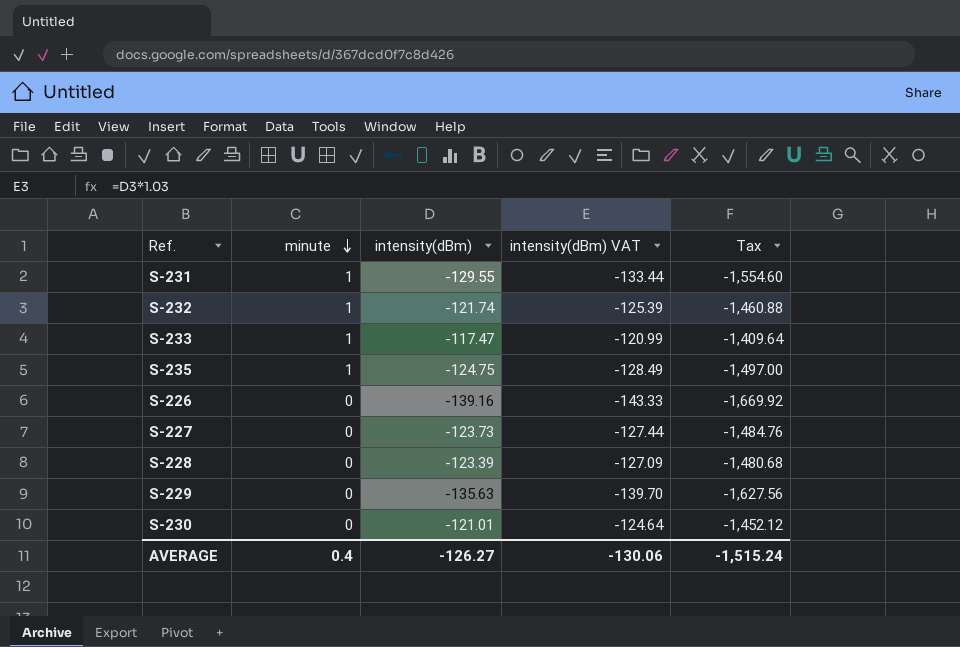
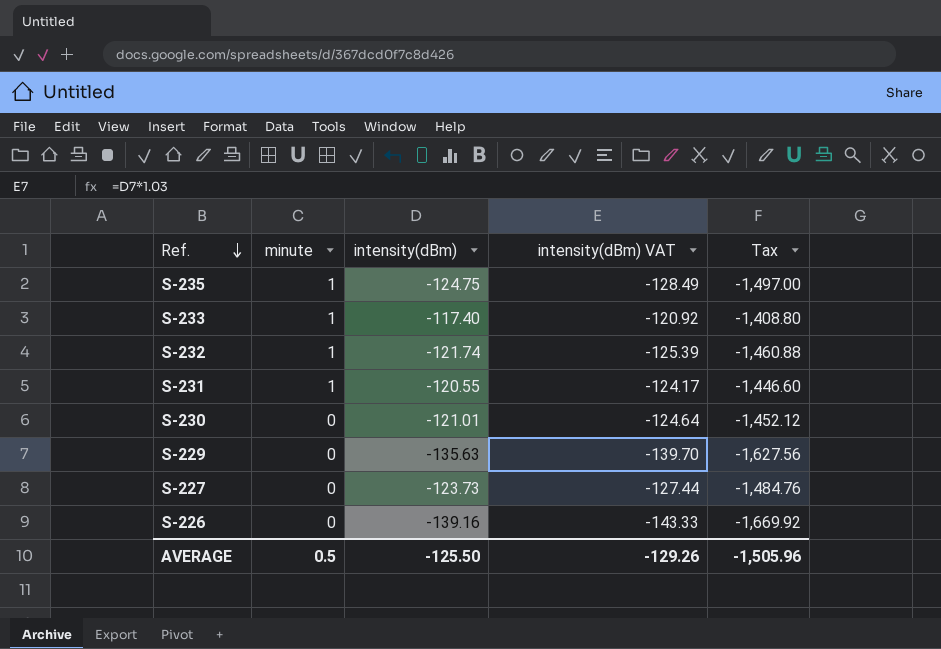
row order: minute descending -> Ref. descending
row S-228: 0 | -123.39 | -127.09 | -1,480.68 -> none
S-233 | intensity(dBm): -117.47 -> -117.40
S-233 | intensity(dBm) VAT: -120.99 -> -120.92
S-233 | Tax: -1,409.64 -> -1,408.80
S-231 | intensity(dBm): -129.55 -> -120.55
S-231 | intensity(dBm) VAT: -133.44 -> -124.17
S-231 | Tax: -1,554.60 -> -1,446.60
AVERAGE | minute: 0.4 -> 0.5
AVERAGE | intensity(dBm): -126.27 -> -125.50
AVERAGE | intensity(dBm) VAT: -130.06 -> -129.26
AVERAGE | Tax: -1,515.24 -> -1,505.96

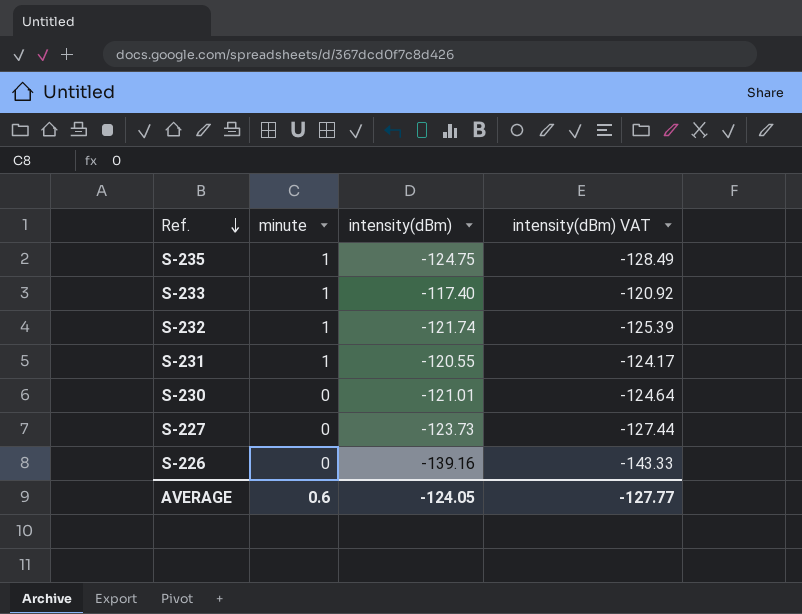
column Tax | formula: [intensity(dBm)] * 12 -> none
row S-229: 0 | -135.63 | -139.70 | -1,627.56 -> none
AVERAGE | minute: 0.5 -> 0.6
AVERAGE | intensity(dBm): -125.50 -> -124.05
AVERAGE | intensity(dBm) VAT: -129.26 -> -127.77

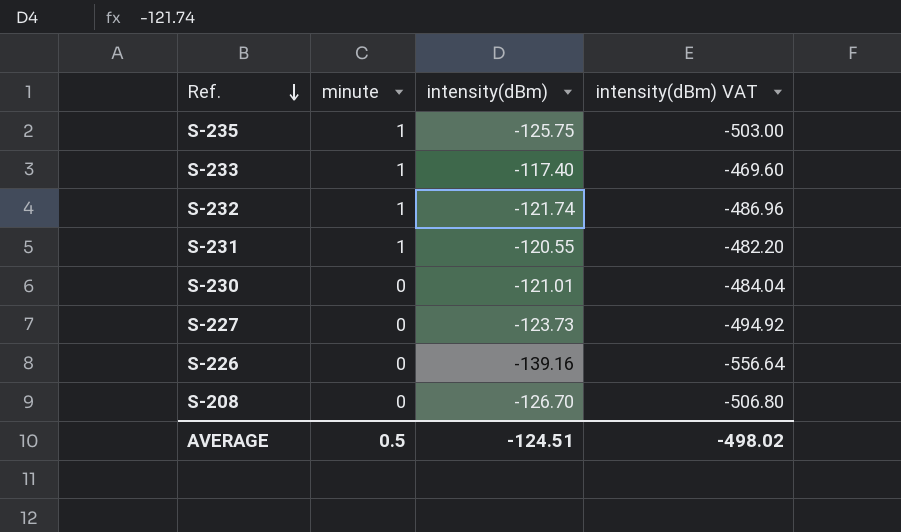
column intensity(dBm) VAT | formula: [intensity(dBm)] * 1.03 -> [intensity(dBm)] * 4
S-235 | intensity(dBm): -124.75 -> -125.75
row S-208: none -> 0 | -126.70 | -506.80
AVERAGE | minute: 0.6 -> 0.5
AVERAGE | intensity(dBm): -124.05 -> -124.51
AVERAGE | intensity(dBm) VAT: -127.77 -> -498.02

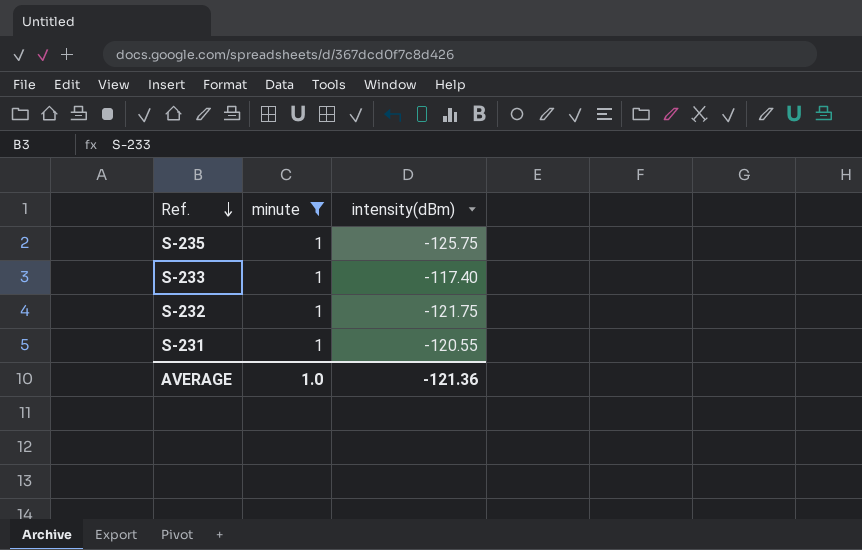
filter: none -> minute = 1
column intensity(dBm) VAT | formula: [intensity(dBm)] * 4 -> none
S-232 | intensity(dBm): -121.74 -> -121.75
AVERAGE | minute: 0.5 -> 1.0
AVERAGE | intensity(dBm): -124.51 -> -121.36

